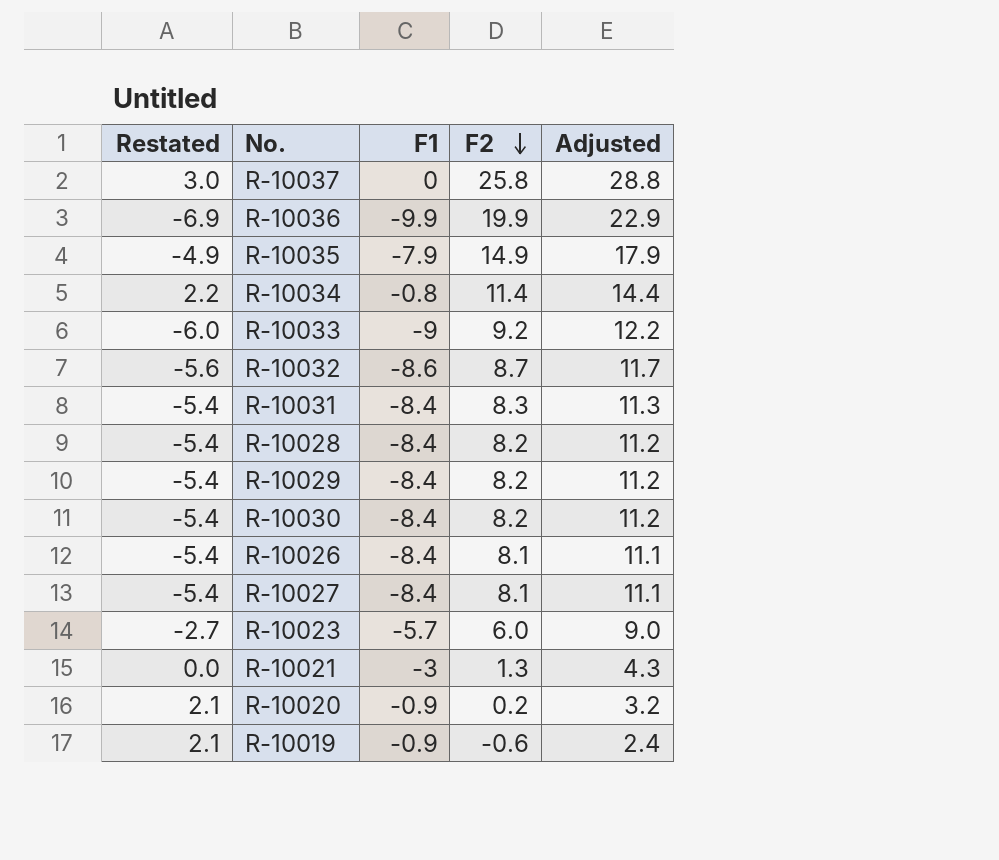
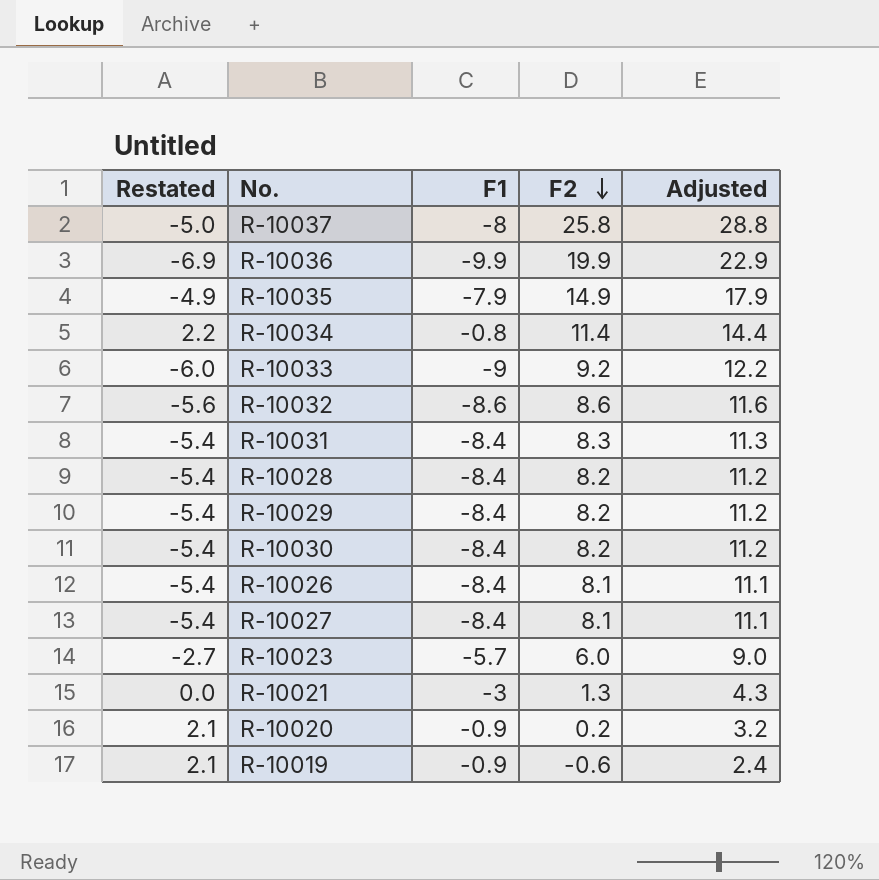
R-10037 | Restated: 3.0 -> -5.0
R-10037 | F1: 0 -> -8
R-10032 | F2: 8.7 -> 8.6
R-10032 | Adjusted: 11.7 -> 11.6

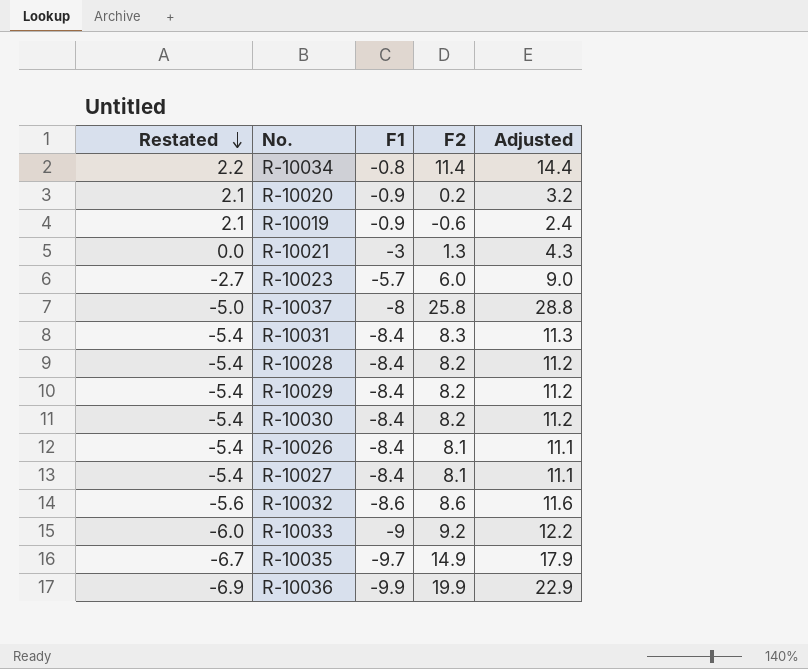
row order: F2 descending -> Restated descending
R-10035 | Restated: -4.9 -> -6.7
R-10035 | F1: -7.9 -> -9.7

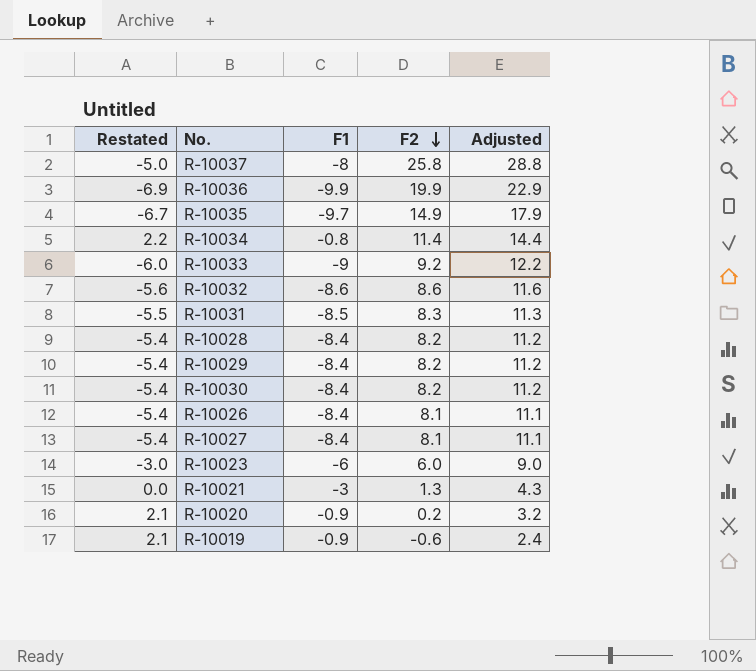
row order: Restated descending -> F2 descending
R-10031 | Restated: -5.4 -> -5.5
R-10031 | F1: -8.4 -> -8.5
R-10023 | Restated: -2.7 -> -3.0
R-10023 | F1: -5.7 -> -6

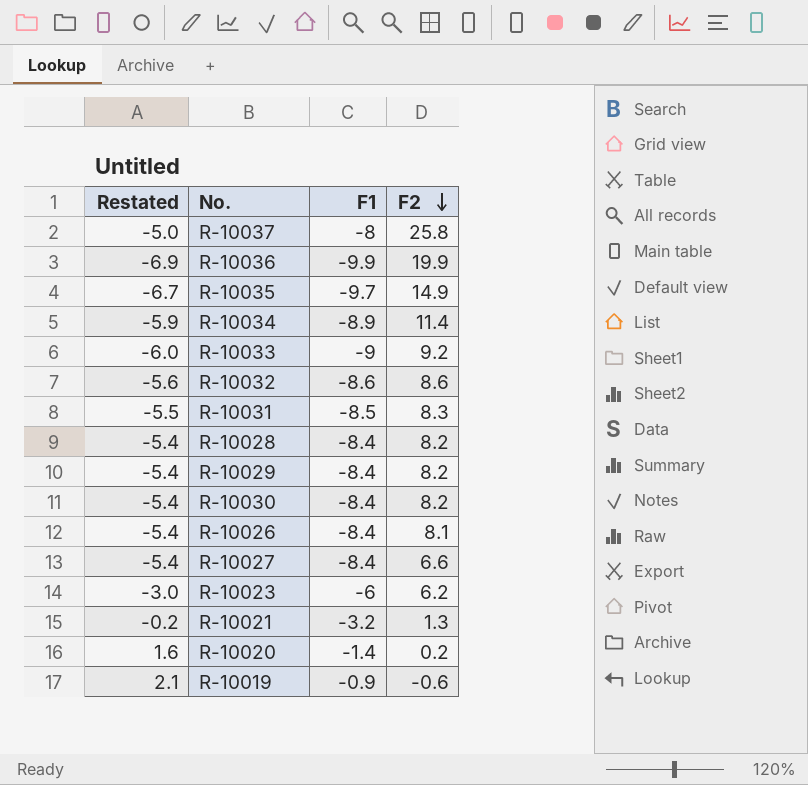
column Adjusted | formula: [F2] + 3 -> none
R-10034 | Restated: 2.2 -> -5.9
R-10034 | F1: -0.8 -> -8.9
R-10027 | F2: 8.1 -> 6.6
R-10023 | F2: 6.0 -> 6.2
R-10021 | Restated: 0.0 -> -0.2
R-10021 | F1: -3 -> -3.2
R-10020 | Restated: 2.1 -> 1.6
R-10020 | F1: -0.9 -> -1.4

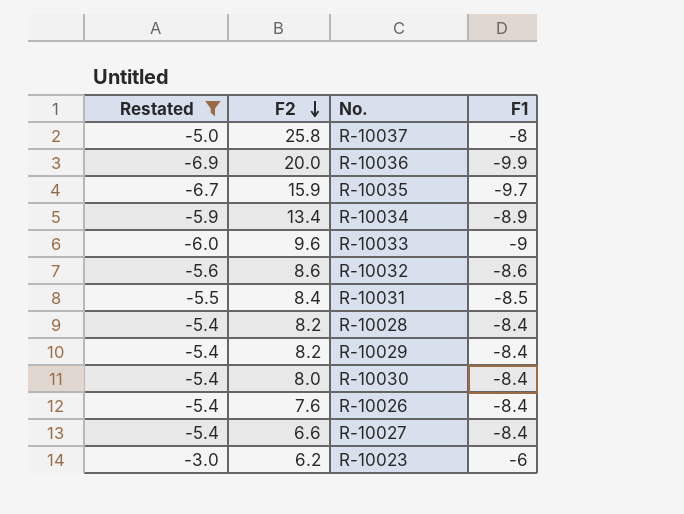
filter: none -> Restated <= -3.0
column F2 | position: 4 -> 2
R-10036 | F2: 19.9 -> 20.0
R-10035 | F2: 14.9 -> 15.9
R-10034 | F2: 11.4 -> 13.4
R-10033 | F2: 9.2 -> 9.6
R-10031 | F2: 8.3 -> 8.4
R-10030 | F2: 8.2 -> 8.0
R-10026 | F2: 8.1 -> 7.6

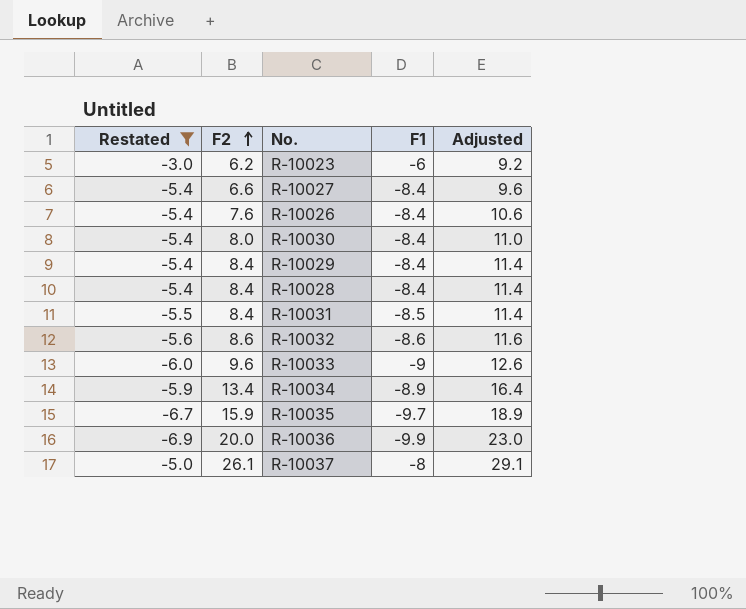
row order: F2 descending -> F2 ascending
column Adjusted | formula: none -> [F2] + 3
R-10029 | F2: 8.2 -> 8.4
R-10028 | F2: 8.2 -> 8.4
R-10037 | F2: 25.8 -> 26.1

